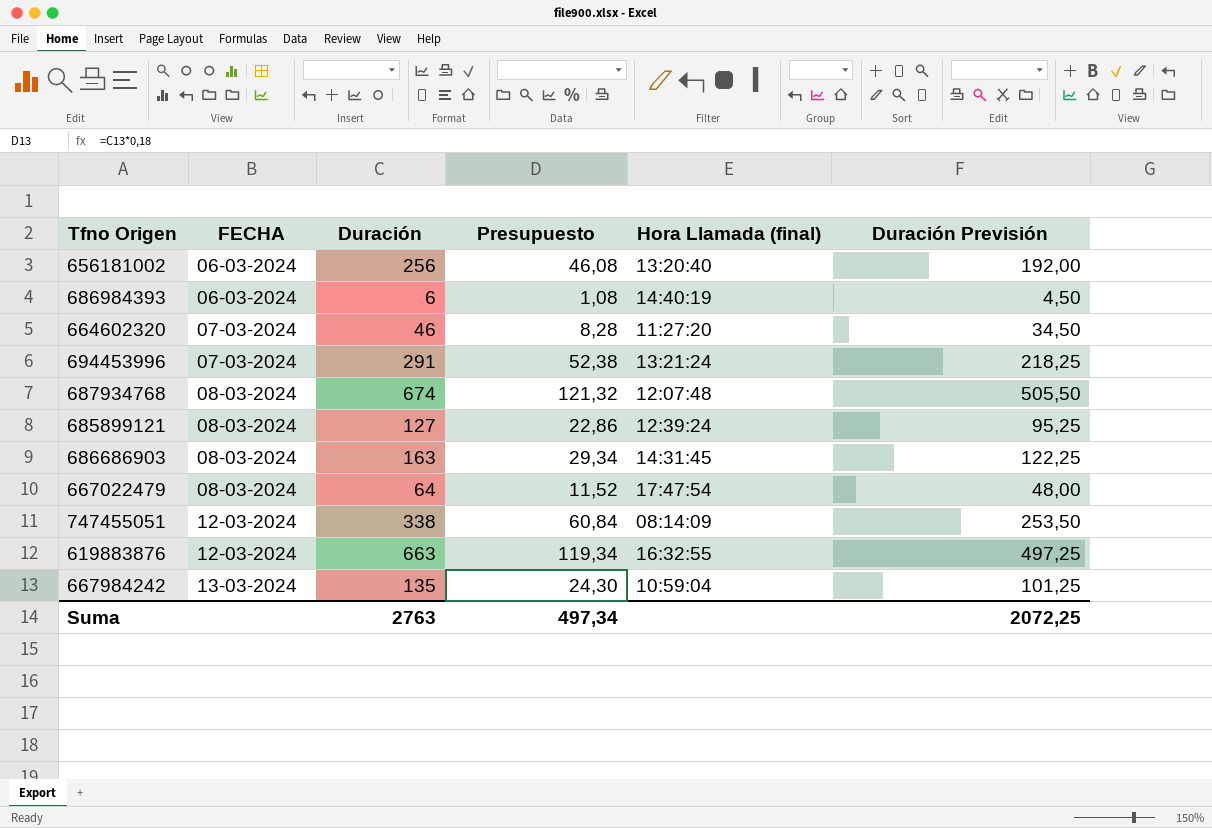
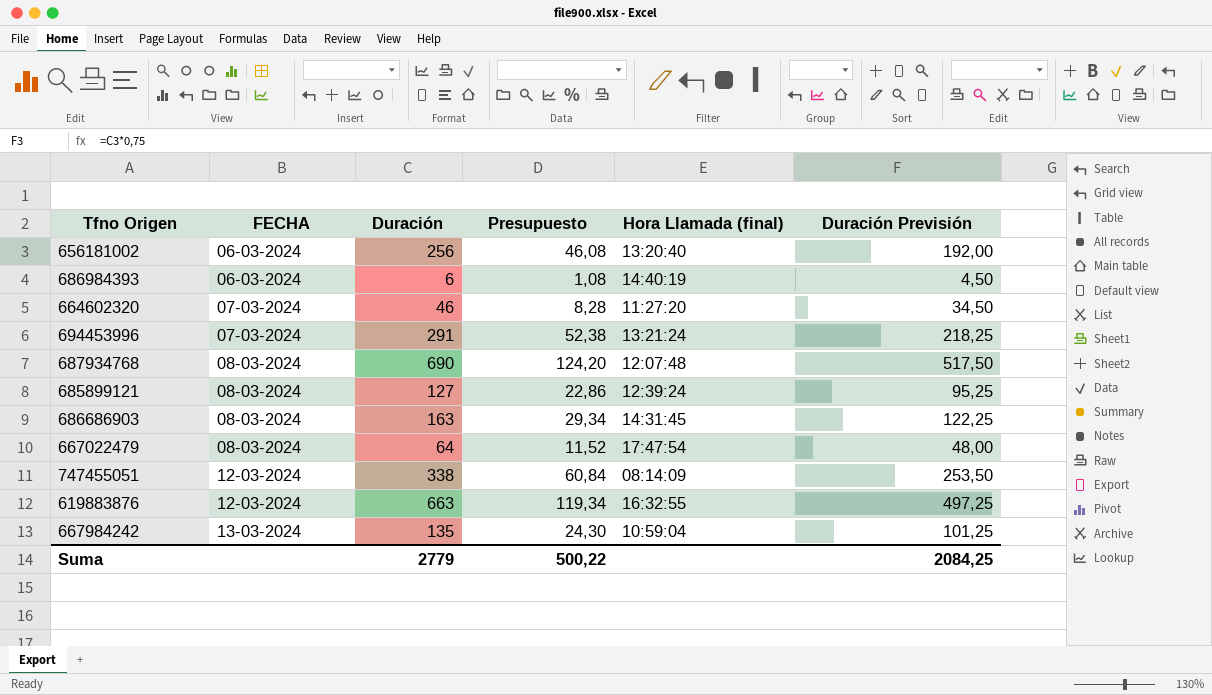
687934768 | Duración: 674 -> 690
687934768 | Presupuesto: 121,32 -> 124,20
687934768 | Duración Previsión: 505,50 -> 517,50
Suma | Duración: 2763 -> 2779
Suma | Presupuesto: 497,34 -> 500,22
Suma | Duración Previsión: 2072,25 -> 2084,25

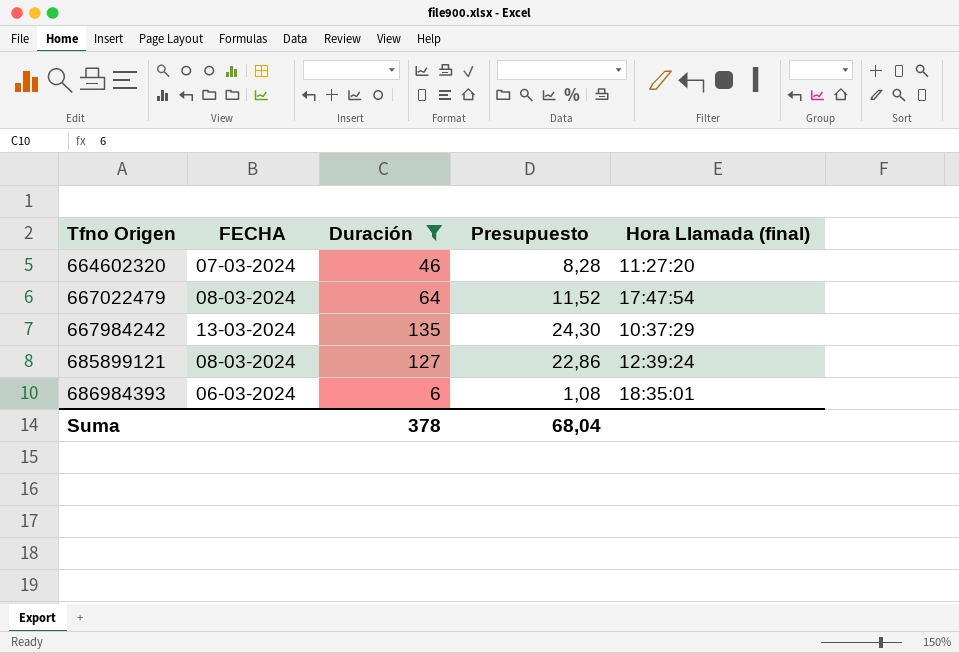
filter: none -> Duración <= 135
row order: FECHA ascending -> Tfno Origen ascending
column Duración Previsión | formula: [Duración] * 0,75 -> none
667984242 | Hora Llamada (final): 10:59:04 -> 10:37:29
686984393 | Hora Llamada (final): 14:40:19 -> 18:35:01
Suma | Duración: 2779 -> 378
Suma | Presupuesto: 500,22 -> 68,04

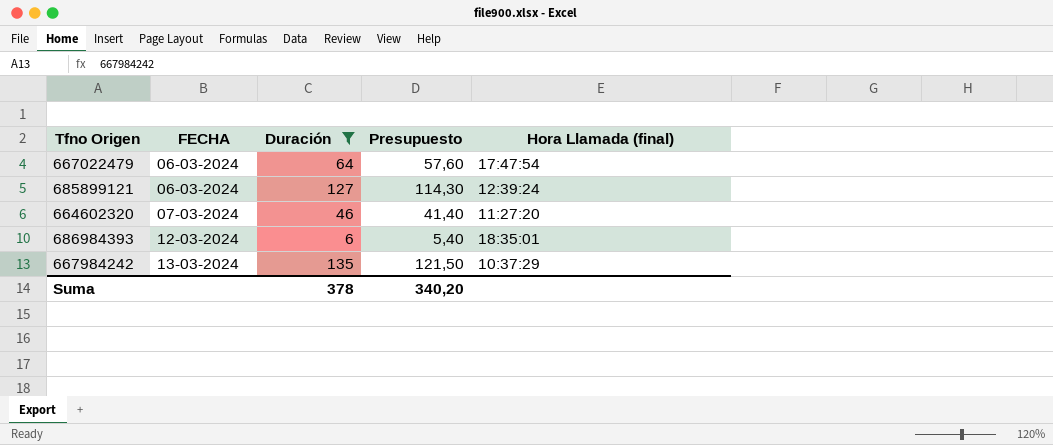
row order: Tfno Origen ascending -> FECHA ascending
column Presupuesto | formula: [Duración] * 0,18 -> [Duración] * 0,9
667022479 | FECHA: 08-03-2024 -> 06-03-2024
685899121 | FECHA: 08-03-2024 -> 06-03-2024
686984393 | FECHA: 06-03-2024 -> 12-03-2024
Suma | Presupuesto: 68,04 -> 340,20

